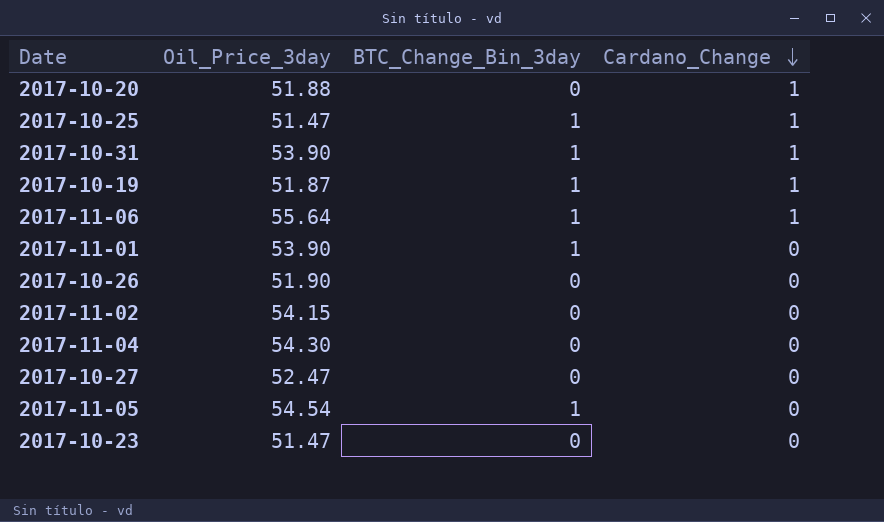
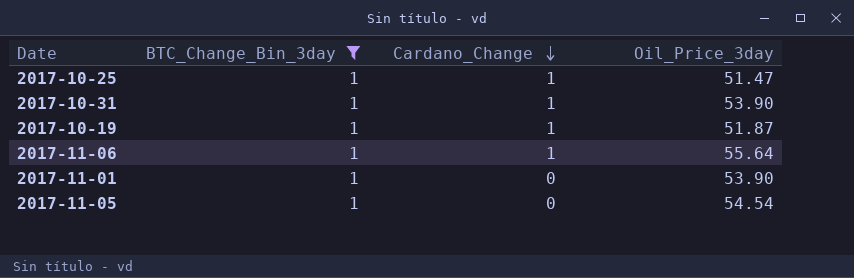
filter: none -> BTC_Change_Bin_3day = 1
column Oil_Price_3day | position: 2 -> 4

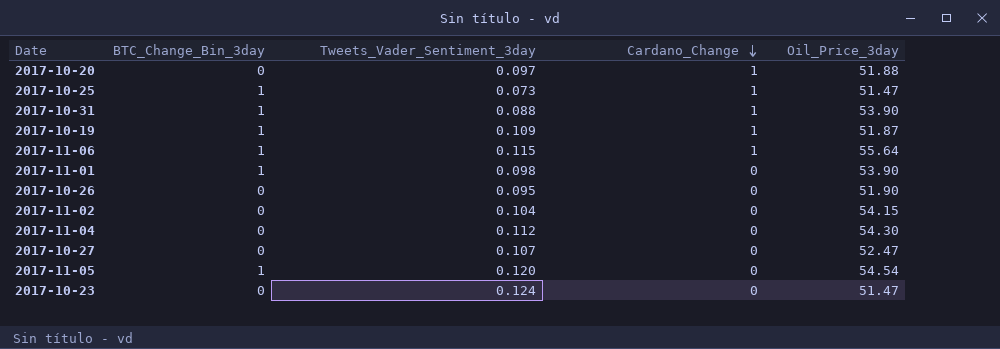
filter: BTC_Change_Bin_3day = 1 -> none
column Tweets_Vader_Sentiment_3day | position: none -> 3

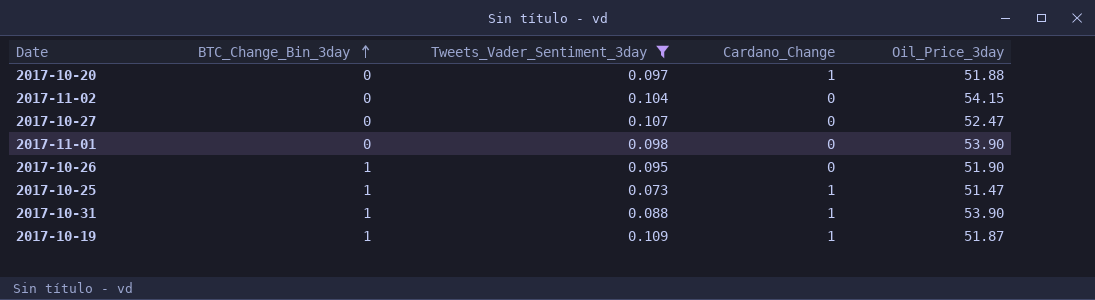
filter: none -> Tweets_Vader_Sentiment_3day <= 0.109
row order: Cardano_Change descending -> BTC_Change_Bin_3day ascending
2017-11-01 | BTC_Change_Bin_3day: 1 -> 0
2017-10-26 | BTC_Change_Bin_3day: 0 -> 1

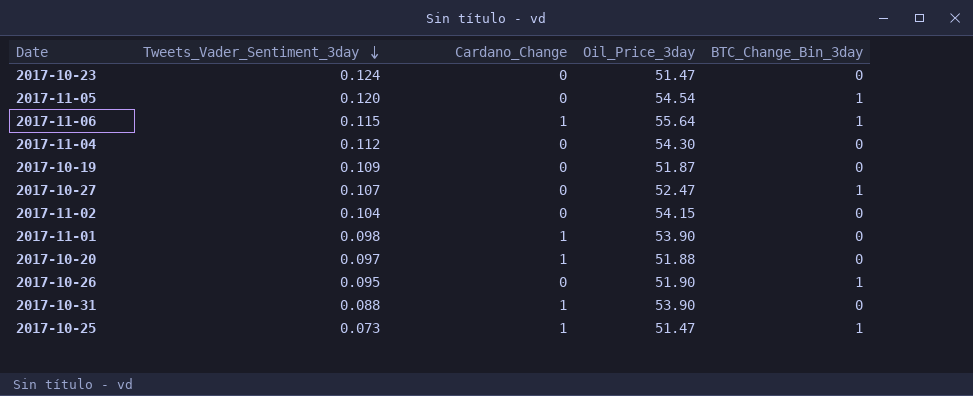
filter: Tweets_Vader_Sentiment_3day <= 0.109 -> none
row order: BTC_Change_Bin_3day ascending -> Tweets_Vader_Sentiment_3day descending
column BTC_Change_Bin_3day | position: 2 -> 5
2017-10-19 | Cardano_Change: 1 -> 0
2017-10-19 | BTC_Change_Bin_3day: 1 -> 0
2017-10-27 | BTC_Change_Bin_3day: 0 -> 1
2017-11-01 | Cardano_Change: 0 -> 1
2017-10-31 | BTC_Change_Bin_3day: 1 -> 0

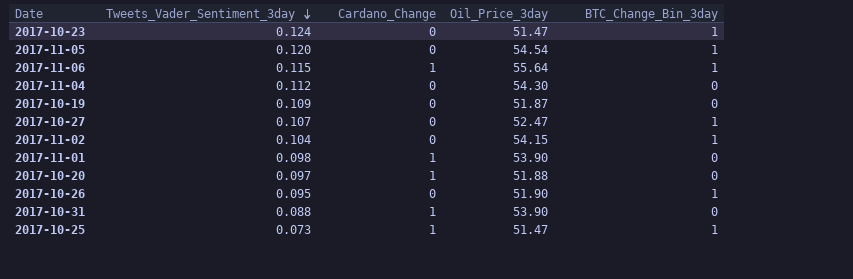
2017-10-23 | BTC_Change_Bin_3day: 0 -> 1
2017-11-02 | BTC_Change_Bin_3day: 0 -> 1

